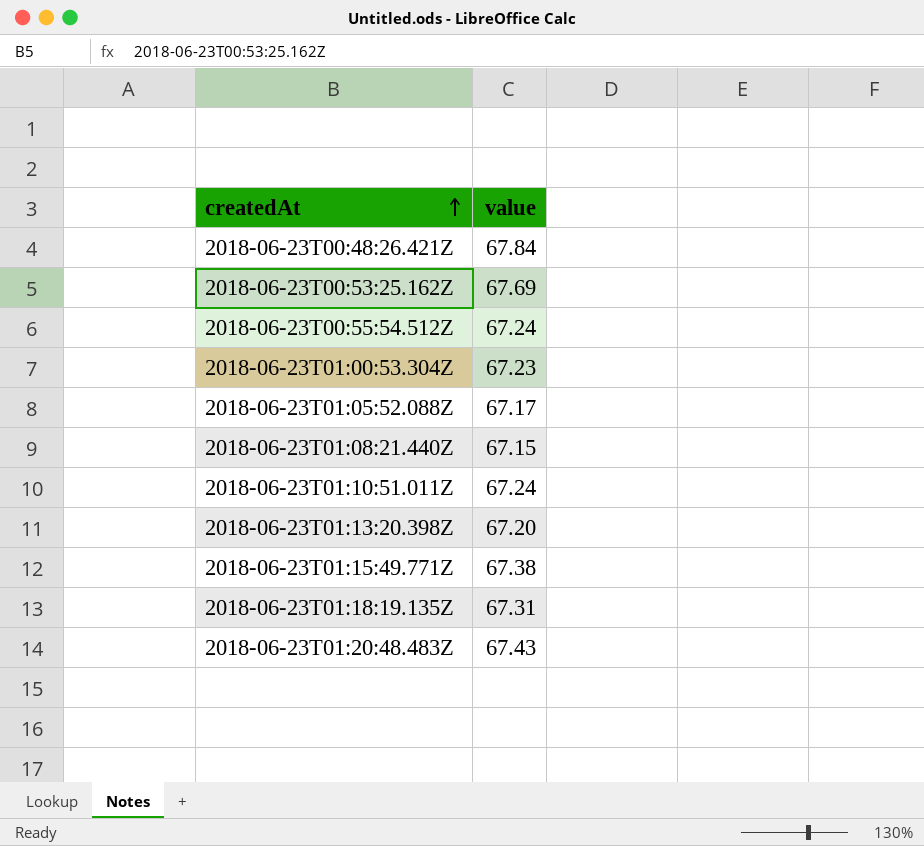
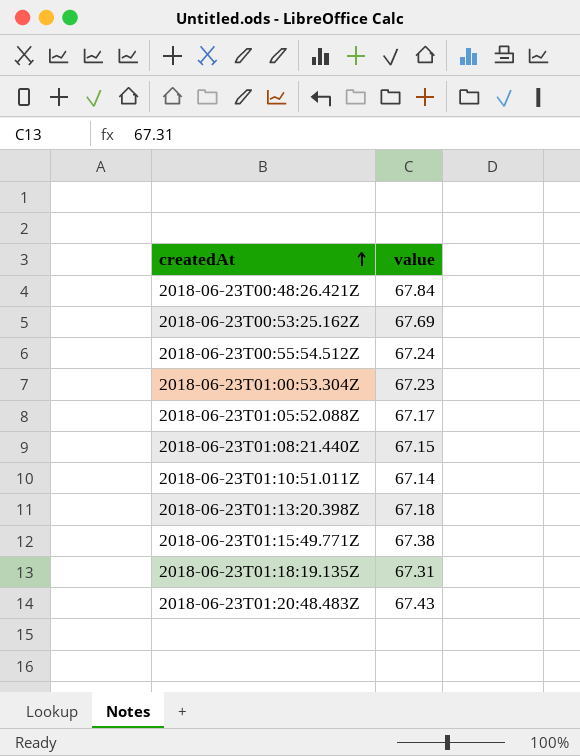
2018-06-23T01:10:51.011Z | value: 67.24 -> 67.14
2018-06-23T01:13:20.398Z | value: 67.20 -> 67.18

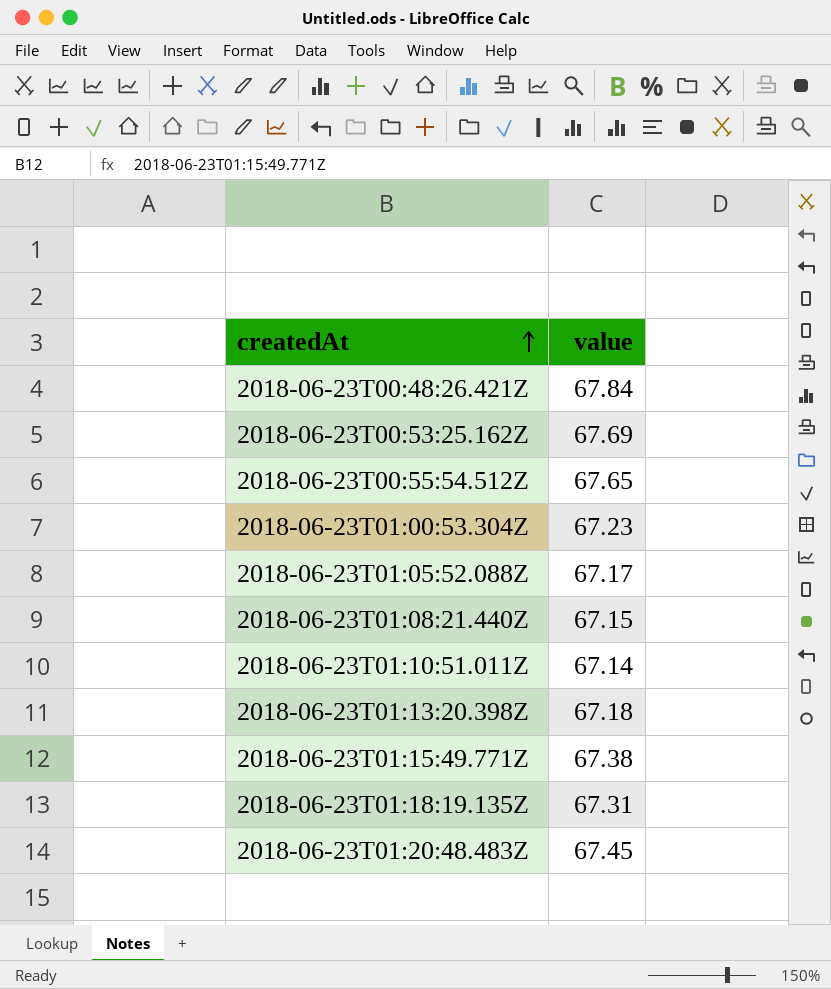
2018-06-23T00:55:54.512Z | value: 67.24 -> 67.65
2018-06-23T01:20:48.483Z | value: 67.43 -> 67.45

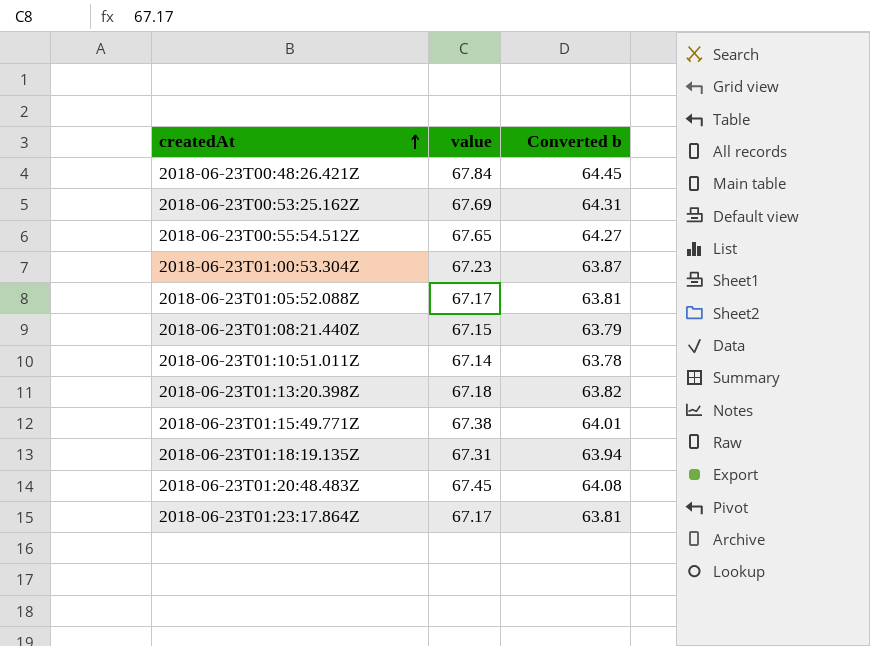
column Converted b | formula: none -> [value] * 0.95
row 2018-06-23T01:23:17.864Z: none -> 67.17 | 63.81

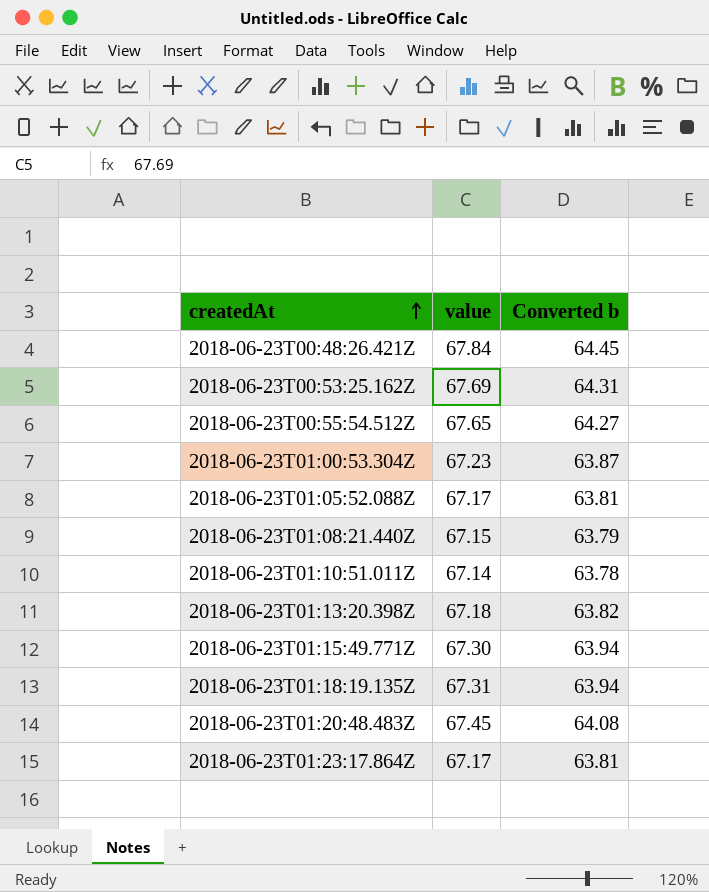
2018-06-23T01:15:49.771Z | value: 67.38 -> 67.30
2018-06-23T01:15:49.771Z | Converted b: 64.01 -> 63.94

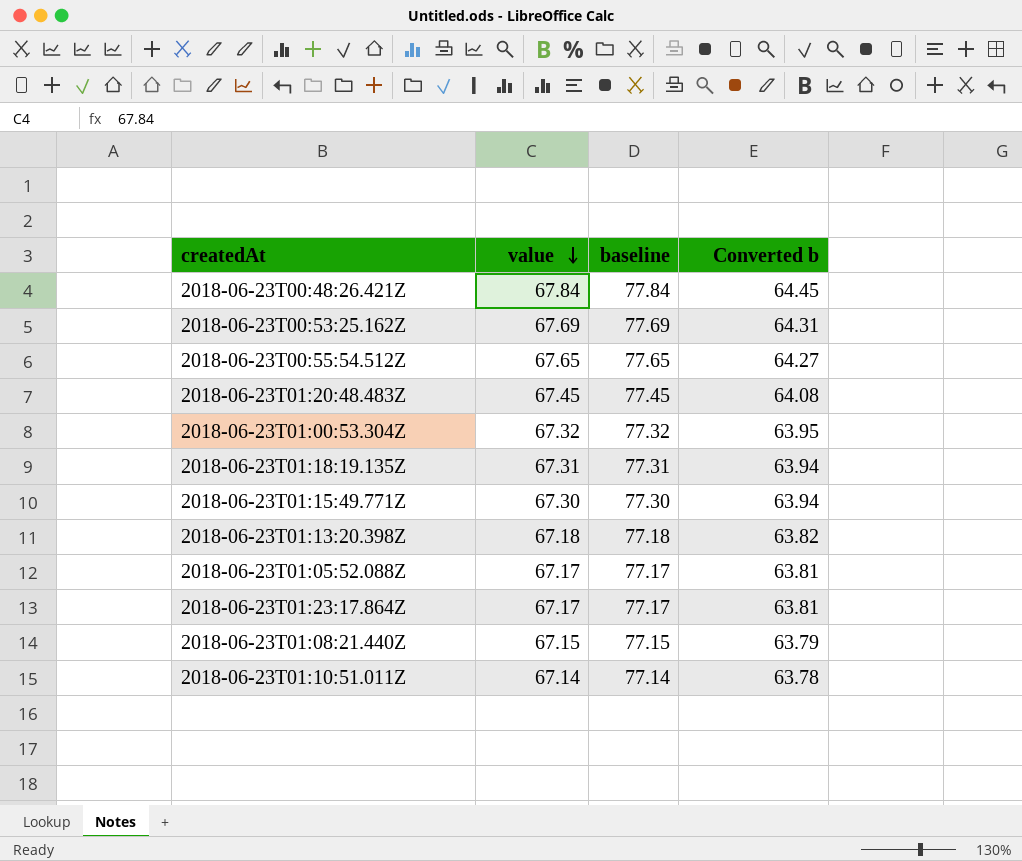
row order: createdAt ascending -> value descending
column baseline | formula: none -> [value] + 10
2018-06-23T01:00:53.304Z | value: 67.23 -> 67.32
2018-06-23T01:00:53.304Z | Converted b: 63.87 -> 63.95

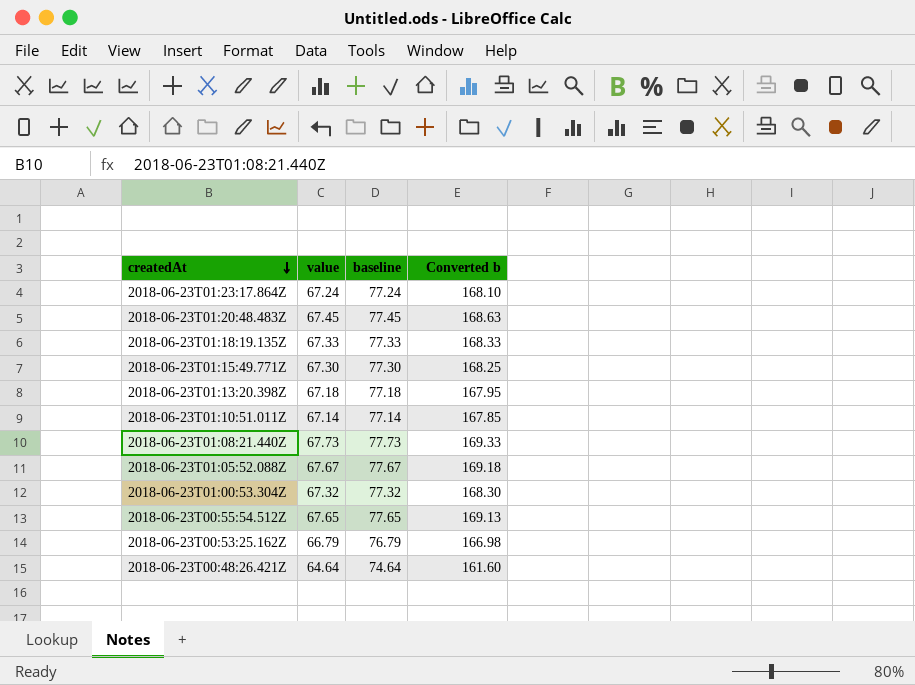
row order: value descending -> createdAt descending
column Converted b | formula: [value] * 0.95 -> [value] * 2.5
2018-06-23T01:23:17.864Z | value: 67.17 -> 67.24
2018-06-23T01:23:17.864Z | baseline: 77.17 -> 77.24
2018-06-23T01:18:19.135Z | value: 67.31 -> 67.33
2018-06-23T01:18:19.135Z | baseline: 77.31 -> 77.33
2018-06-23T01:08:21.440Z | value: 67.15 -> 67.73
2018-06-23T01:08:21.440Z | baseline: 77.15 -> 77.73
2018-06-23T01:05:52.088Z | value: 67.17 -> 67.67
2018-06-23T01:05:52.088Z | baseline: 77.17 -> 77.67
2018-06-23T00:53:25.162Z | value: 67.69 -> 66.79
2018-06-23T00:53:25.162Z | baseline: 77.69 -> 76.79
2018-06-23T00:48:26.421Z | value: 67.84 -> 64.64
2018-06-23T00:48:26.421Z | baseline: 77.84 -> 74.64

